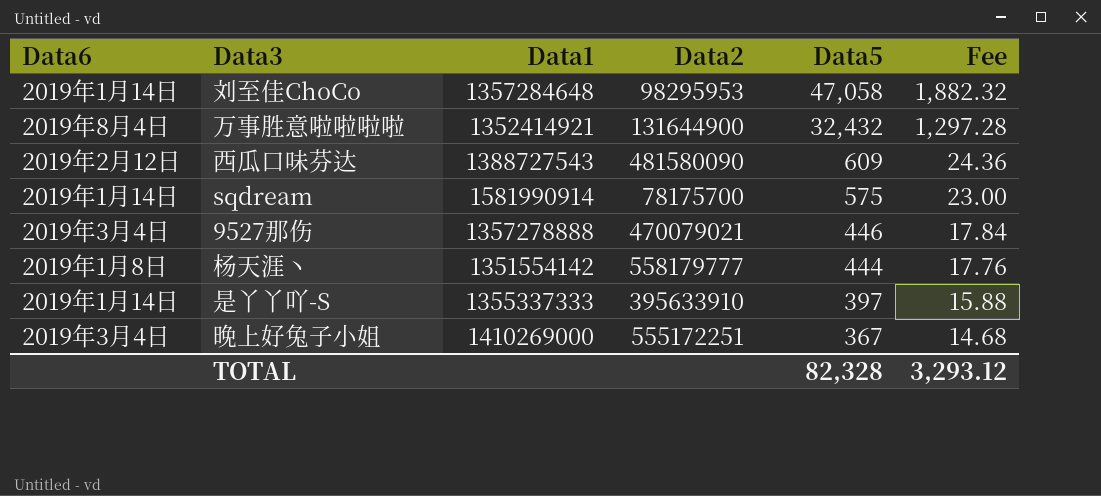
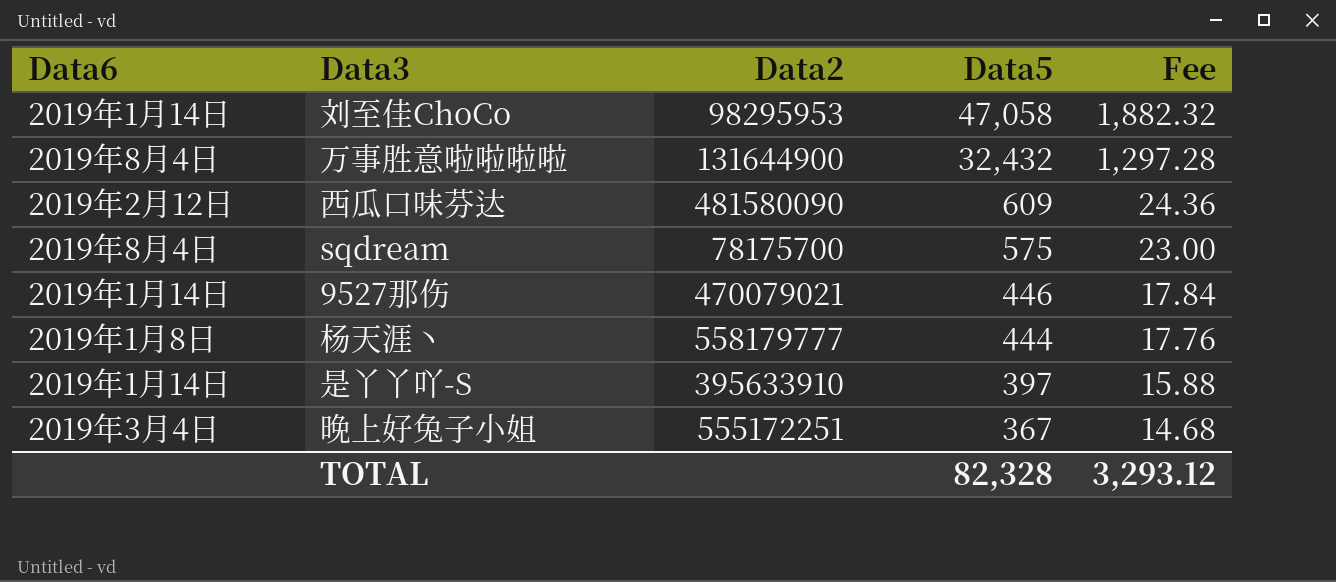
column Data1 | position: 3 -> none
sqdream | Data6: 2019年1月14日 -> 2019年8月4日
9527那伤 | Data6: 2019年3月4日 -> 2019年1月14日

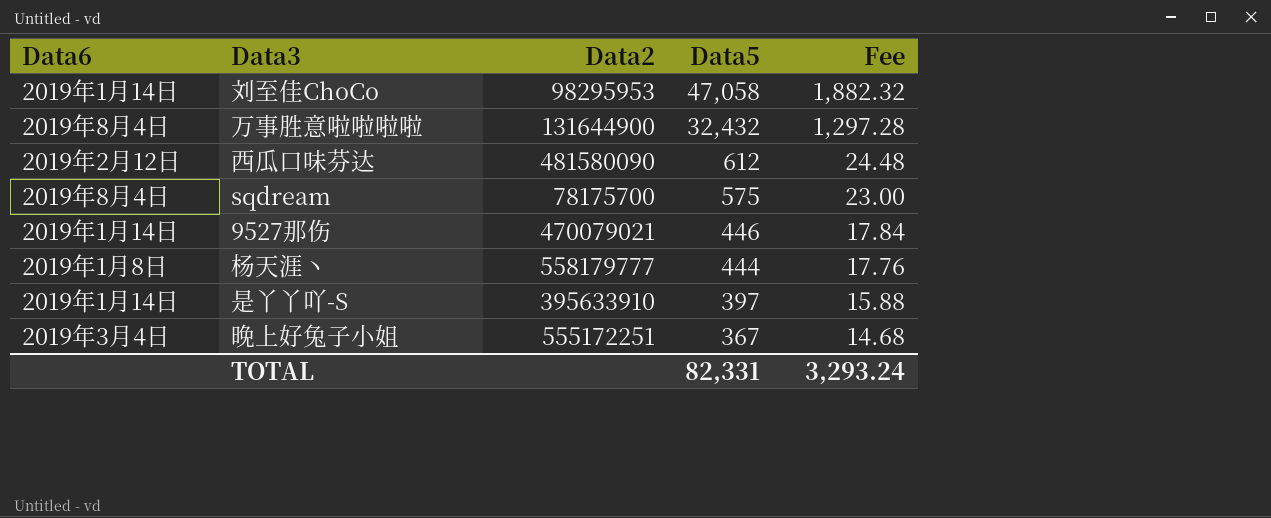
西瓜口味芬达 | Data5: 609 -> 612
西瓜口味芬达 | Fee: 24.36 -> 24.48
TOTAL | Data5: 82,328 -> 82,331
TOTAL | Fee: 3,293.12 -> 3,293.24

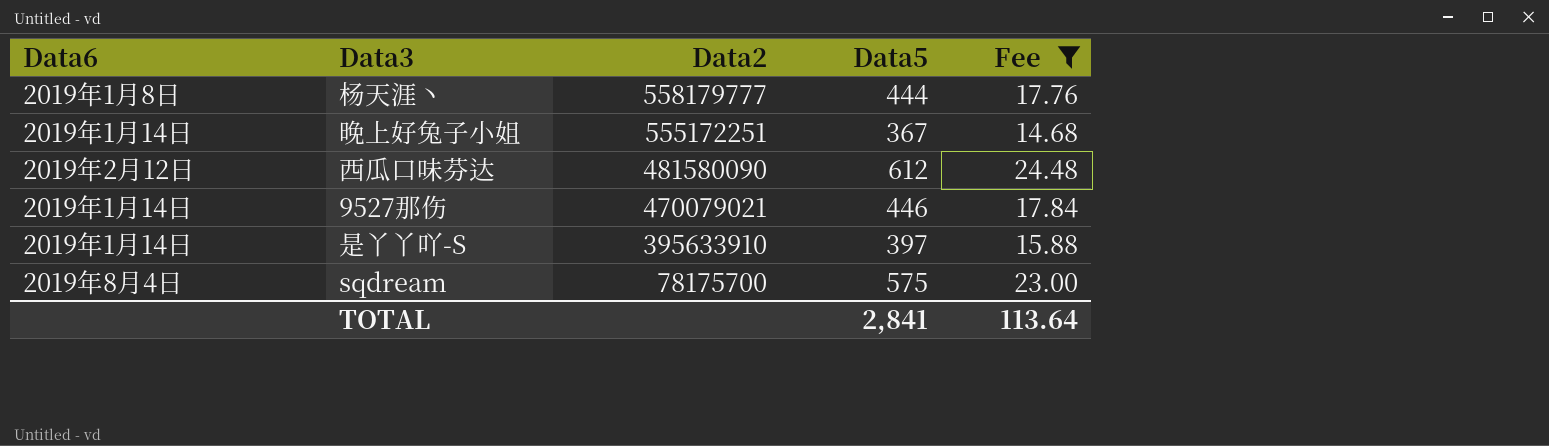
filter: none -> Fee <= 24.48
row order: Data5 descending -> Data2 descending
晚上好兔子小姐 | Data6: 2019年3月4日 -> 2019年1月14日
TOTAL | Data5: 82,331 -> 2,841
TOTAL | Fee: 3,293.24 -> 113.64

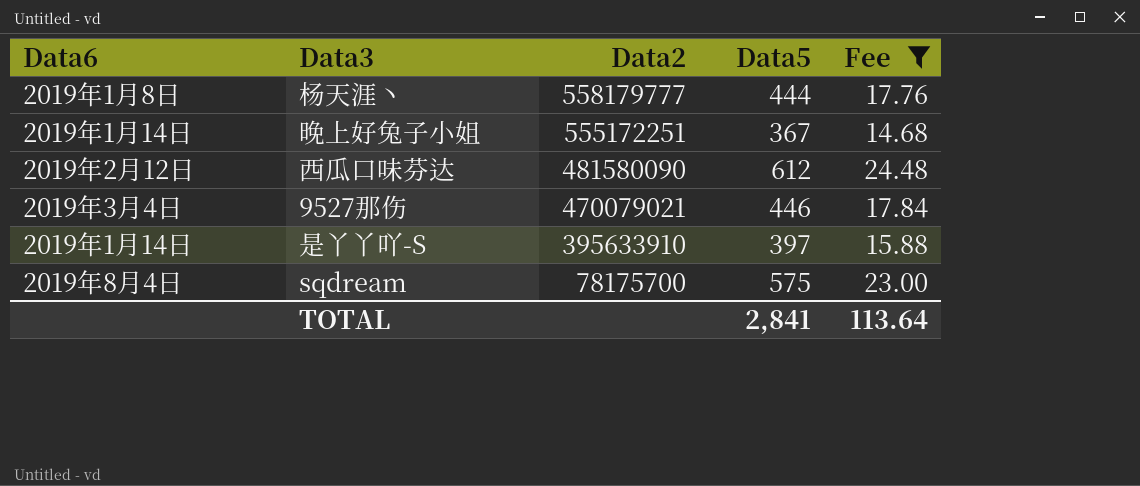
9527那伤 | Data6: 2019年1月14日 -> 2019年3月4日

